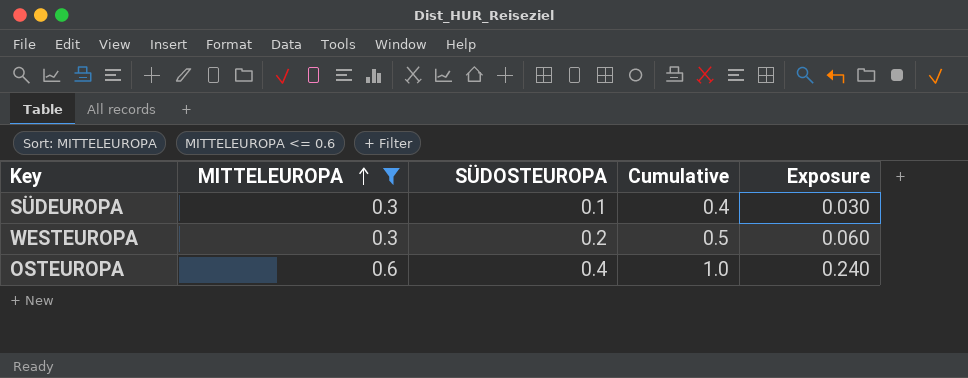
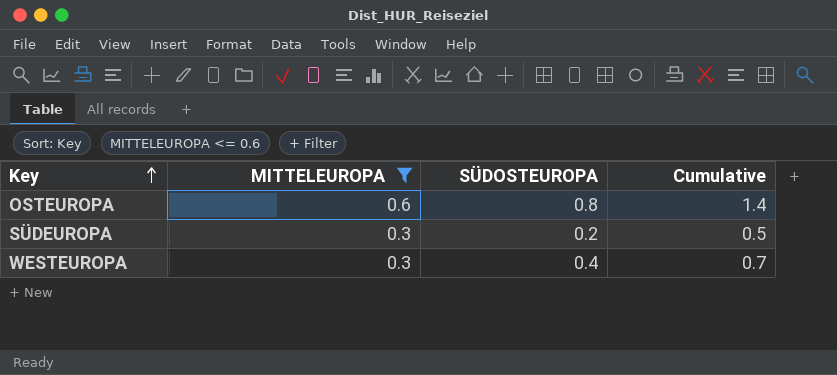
row order: MITTELEUROPA ascending -> Key ascending
column Exposure | formula: [MITTELEUROPA] * [SÜDOSTEUROPA] -> none
OSTEUROPA | SÜDOSTEUROPA: 0.4 -> 0.8
OSTEUROPA | Cumulative: 1.0 -> 1.4
SÜDEUROPA | SÜDOSTEUROPA: 0.1 -> 0.2
SÜDEUROPA | Cumulative: 0.4 -> 0.5
WESTEUROPA | SÜDOSTEUROPA: 0.2 -> 0.4
WESTEUROPA | Cumulative: 0.5 -> 0.7

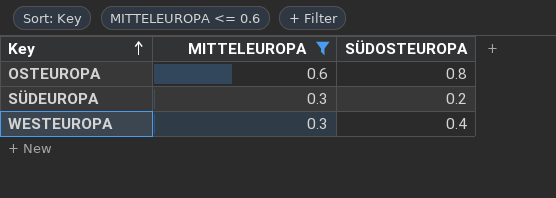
column Cumulative | formula: [MITTELEUROPA] + [SÜDOSTEUROPA] -> none

